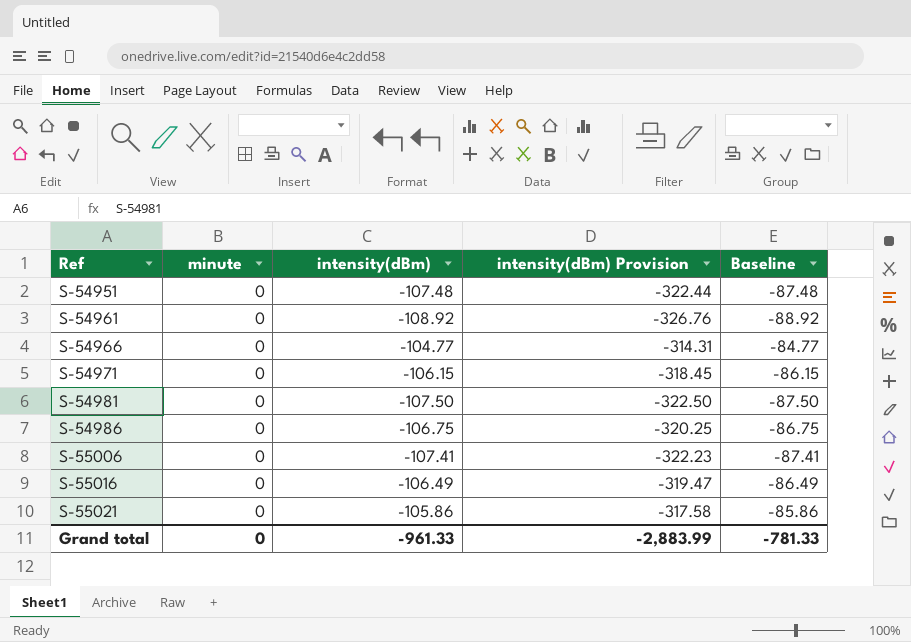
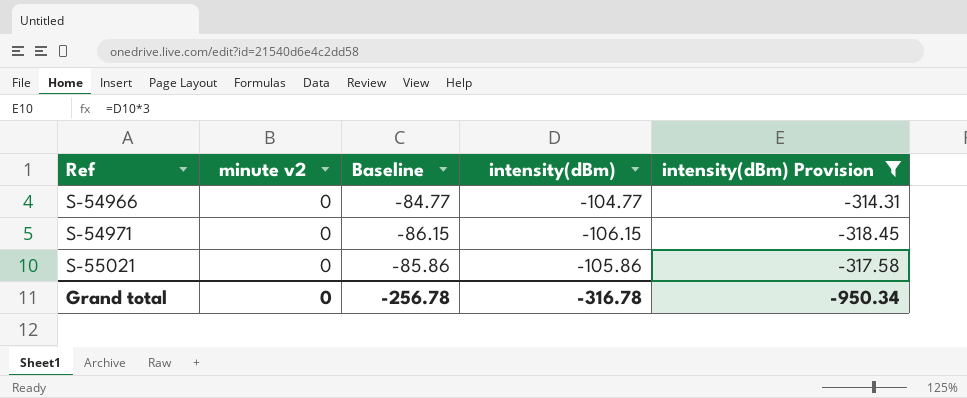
filter: none -> intensity(dBm) Provision >= -318.45
column name: minute -> minute v2
column Baseline | position: 5 -> 3
Grand total | Baseline: -781.33 -> -256.78
Grand total | intensity(dBm): -961.33 -> -316.78
Grand total | intensity(dBm) Provision: -2,883.99 -> -950.34

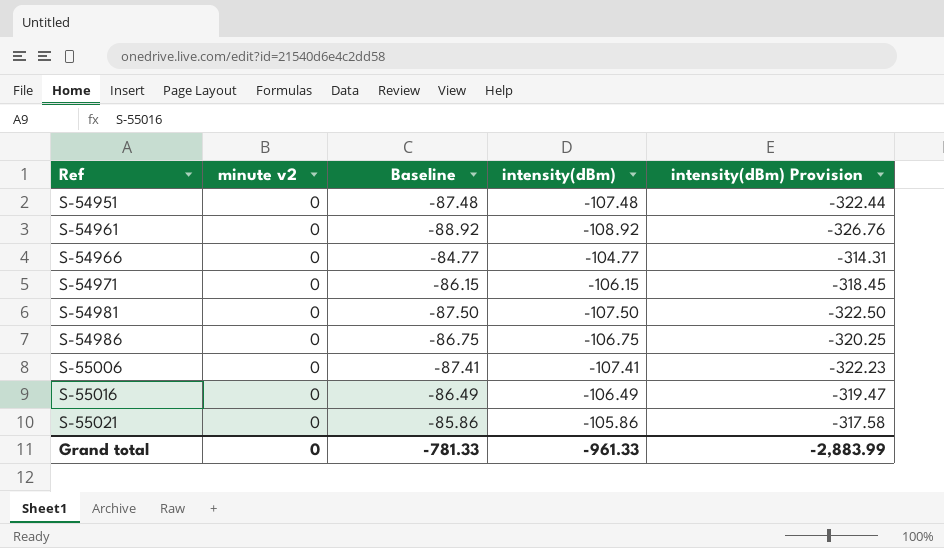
filter: intensity(dBm) Provision >= -318.45 -> none
Grand total | Baseline: -256.78 -> -781.33
Grand total | intensity(dBm): -316.78 -> -961.33
Grand total | intensity(dBm) Provision: -950.34 -> -2,883.99

